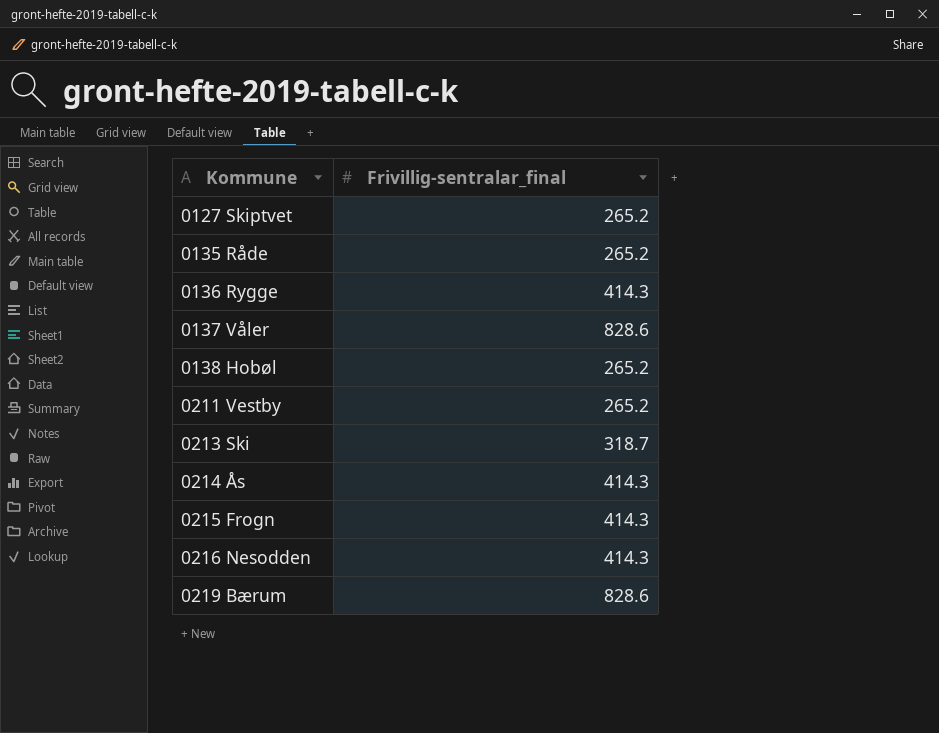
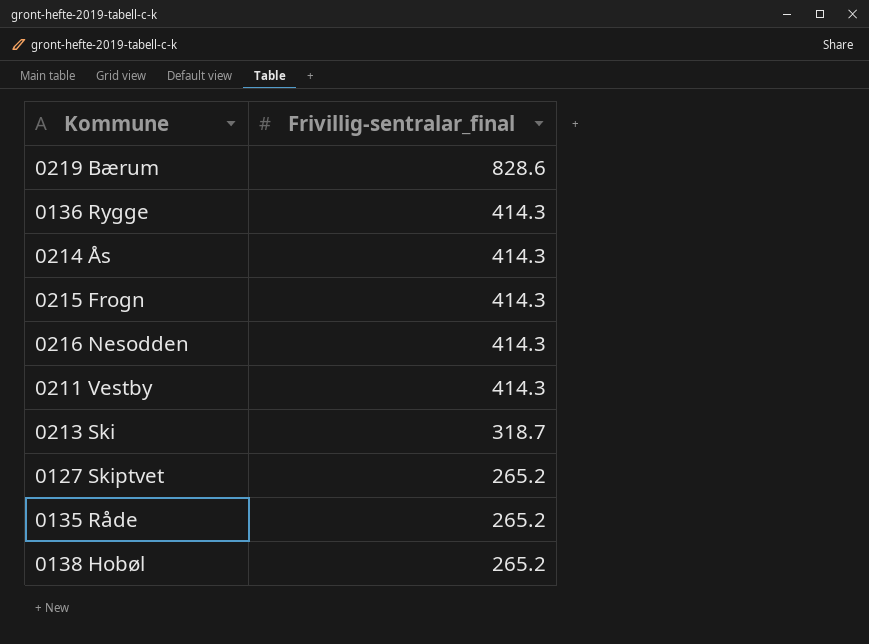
row order: Kommune ascending -> Frivillig-sentralar_final descending
row 0137 Våler: 828.6 -> none
0211 Vestby | Frivillig-sentralar_final: 265.2 -> 414.3

